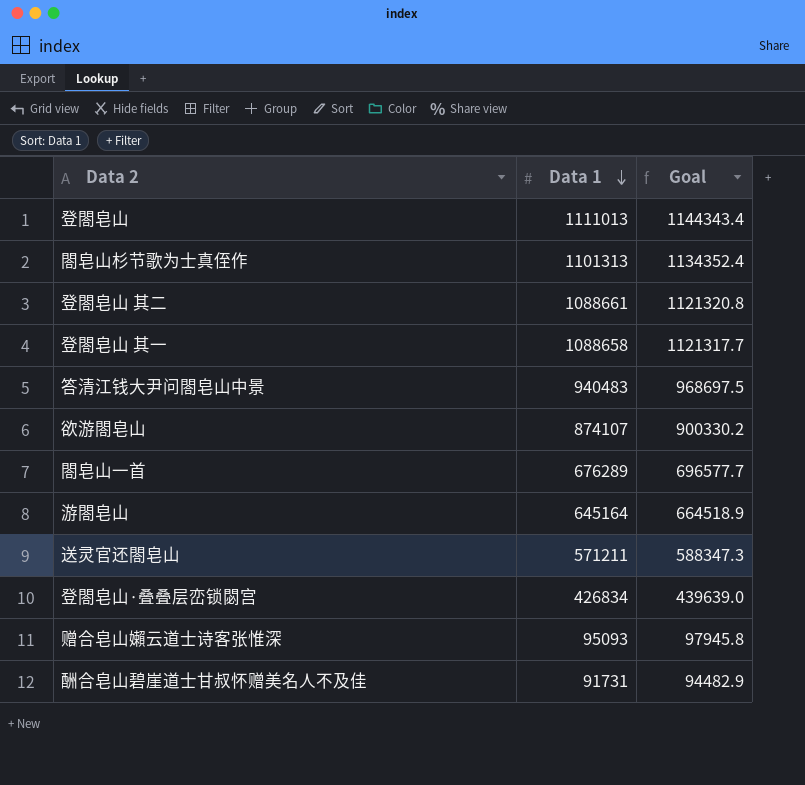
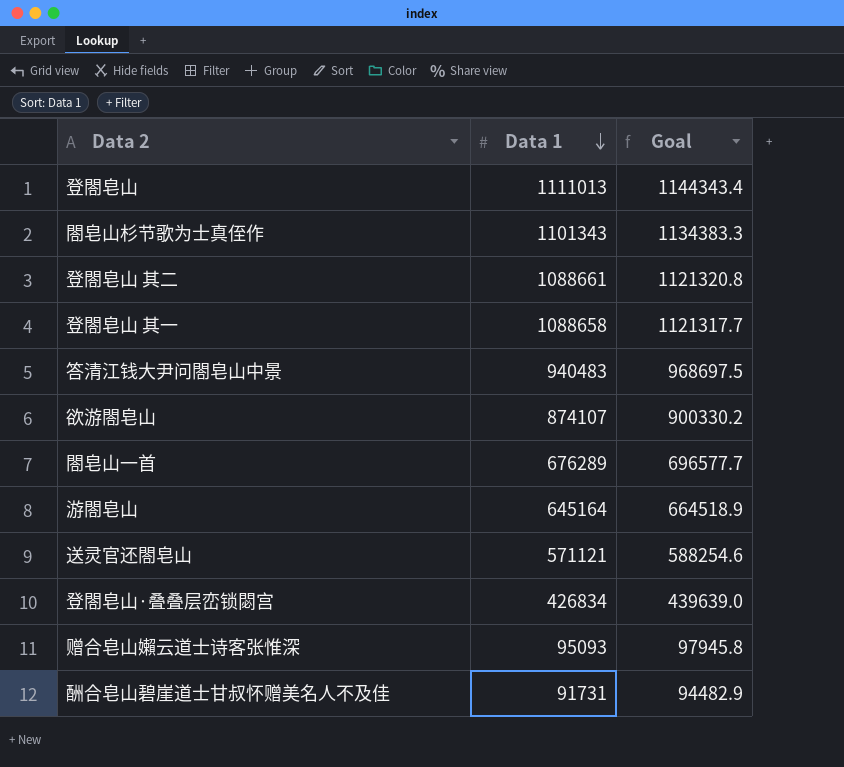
閤皂山杉节歌为士真侄作 | Data 1: 1101313 -> 1101343
閤皂山杉节歌为士真侄作 | Goal: 1134352.4 -> 1134383.3
送灵官还閤皂山 | Data 1: 571211 -> 571121
送灵官还閤皂山 | Goal: 588347.3 -> 588254.6

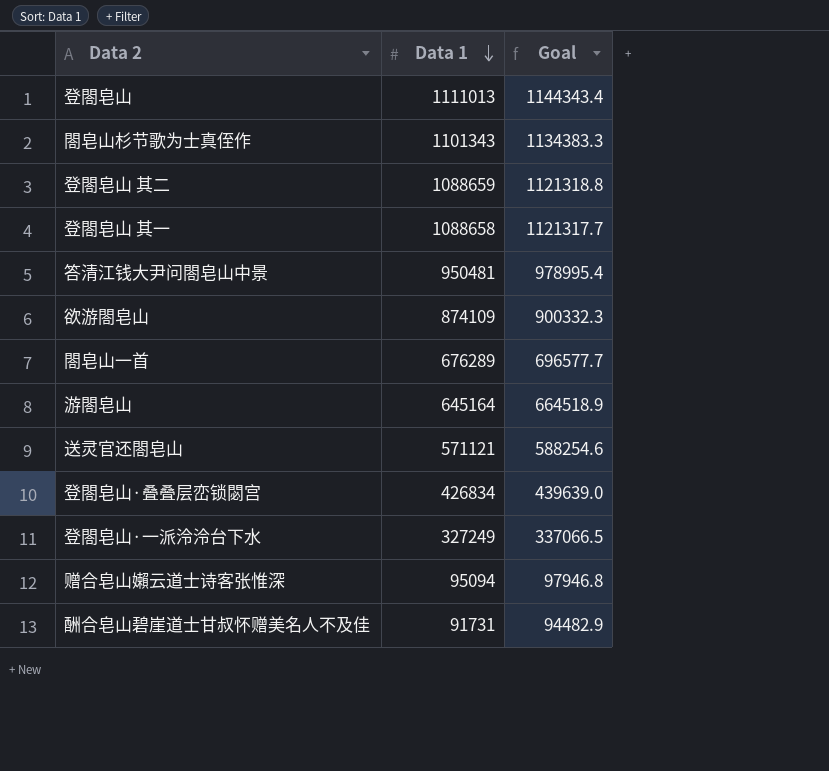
登閤皂山 其二 | Data 1: 1088661 -> 1088659
登閤皂山 其二 | Goal: 1121320.8 -> 1121318.8
答清江钱大尹问閤皂山中景 | Data 1: 940483 -> 950481
答清江钱大尹问閤皂山中景 | Goal: 968697.5 -> 978995.4
欲游閤皂山 | Data 1: 874107 -> 874109
欲游閤皂山 | Goal: 900330.2 -> 900332.3
row 登閤皂山·一派泠泠台下水: none -> 327249 | 337066.5
赠合皂山嬾云道士诗客张惟深 | Data 1: 95093 -> 95094
赠合皂山嬾云道士诗客张惟深 | Goal: 97945.8 -> 97946.8

